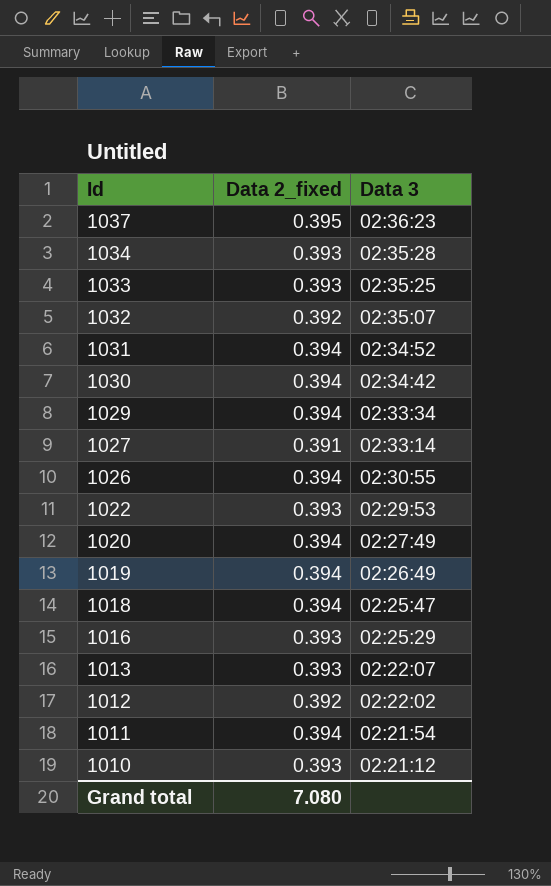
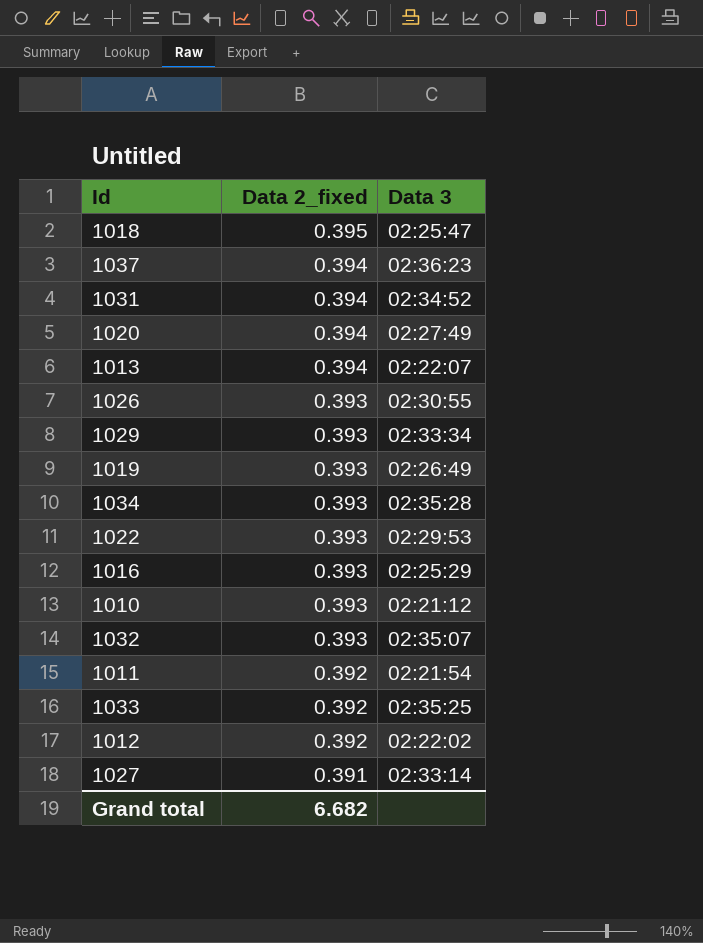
row order: Id descending -> Data 2_fixed descending
row 1030: 0.394 | 02:34:42 -> none
1018 | Data 2_fixed: 0.394 -> 0.395
1037 | Data 2_fixed: 0.395 -> 0.394
1013 | Data 2_fixed: 0.393 -> 0.394
1026 | Data 2_fixed: 0.394 -> 0.393
1029 | Data 2_fixed: 0.394 -> 0.393
1019 | Data 2_fixed: 0.394 -> 0.393
1032 | Data 2_fixed: 0.392 -> 0.393
1011 | Data 2_fixed: 0.394 -> 0.392
1033 | Data 2_fixed: 0.393 -> 0.392
Grand total | Data 2_fixed: 7.080 -> 6.682

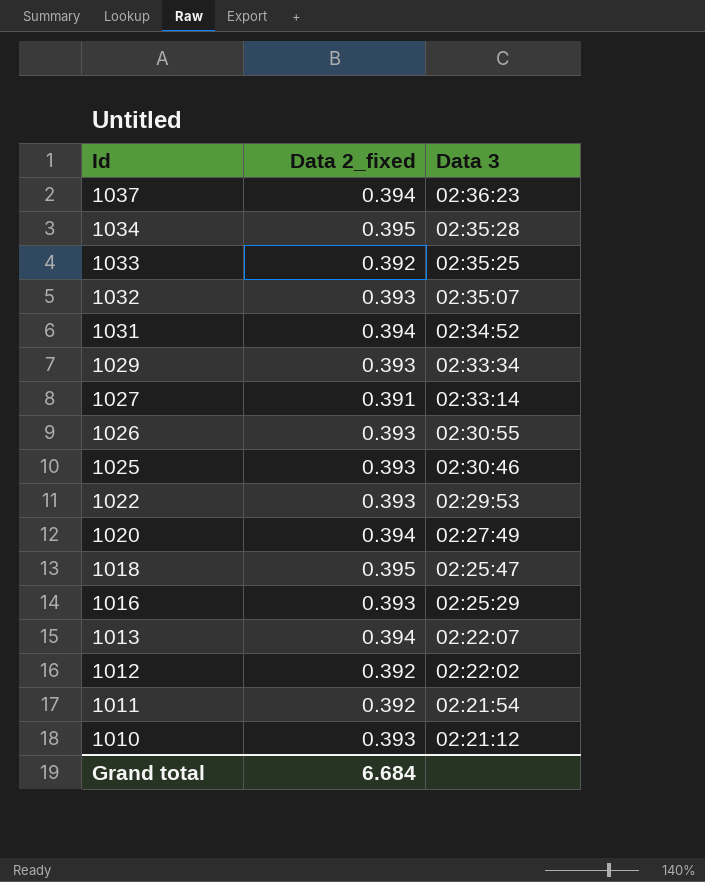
row order: Data 2_fixed descending -> Id descending
row 1019: 0.393 | 02:26:49 -> none
1034 | Data 2_fixed: 0.393 -> 0.395
row 1025: none -> 0.393 | 02:30:46
Grand total | Data 2_fixed: 6.682 -> 6.684

